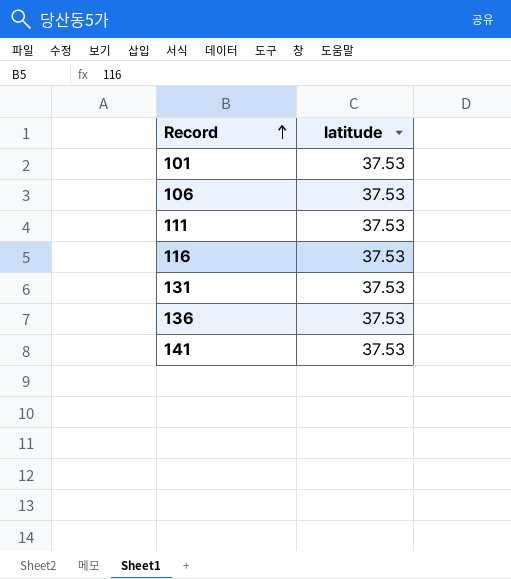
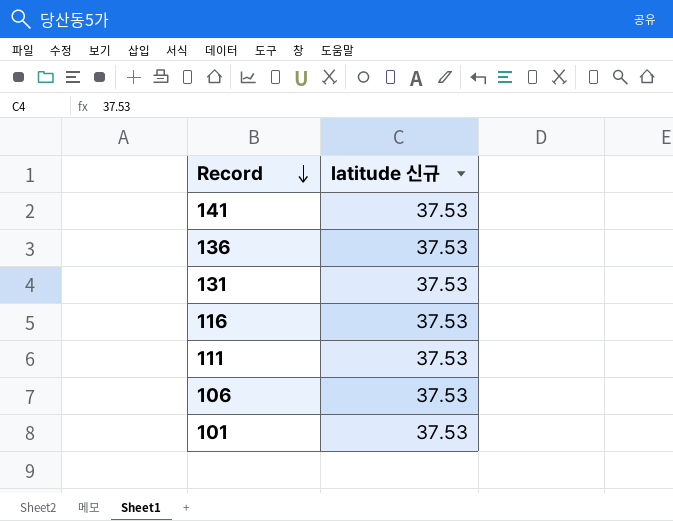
row order: Record ascending -> Record descending
column name: latitude -> latitude 신규

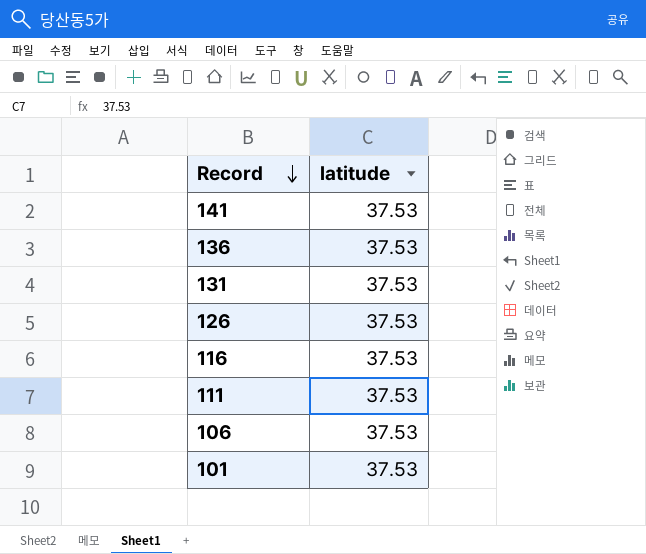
column name: latitude 신규 -> latitude
row 126: none -> 37.53

